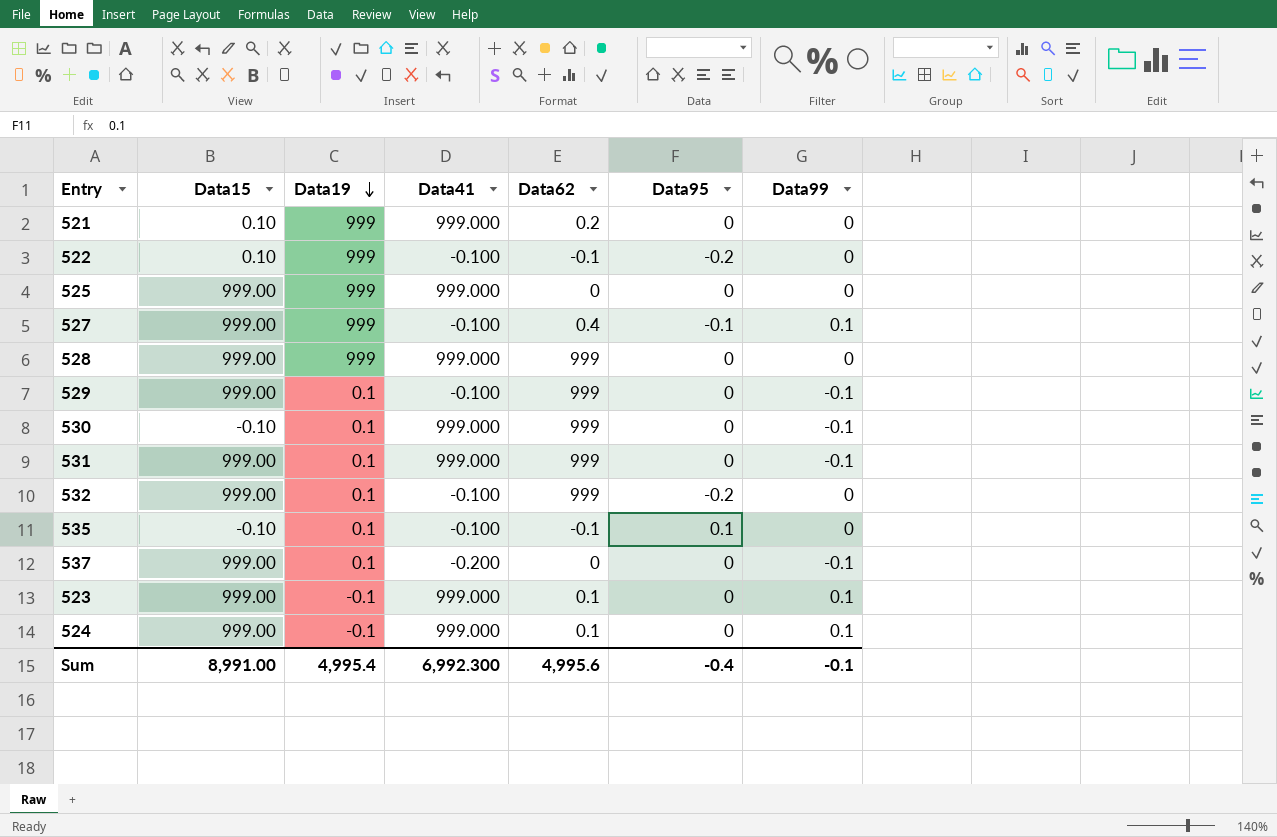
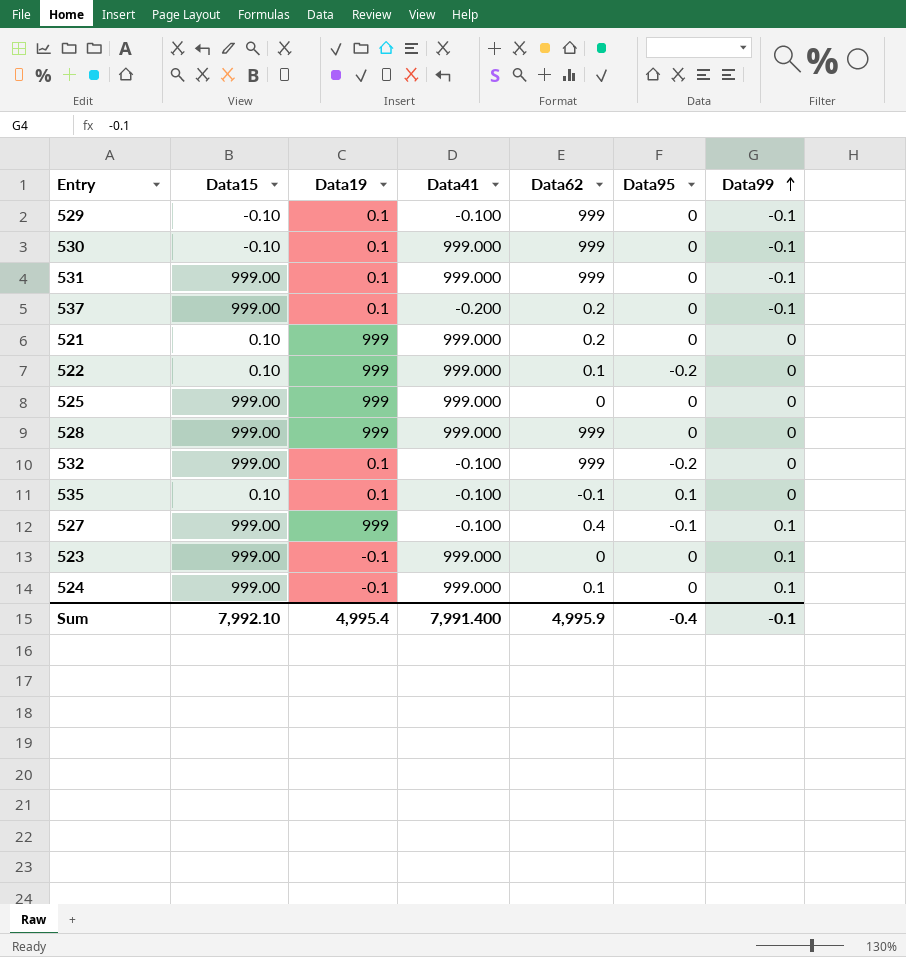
row order: Data19 descending -> Data99 ascending
529 | Data15: 999.00 -> -0.10
537 | Data62: 0 -> 0.2
522 | Data41: -0.100 -> 999.000
522 | Data62: -0.1 -> 0.1
535 | Data15: -0.10 -> 0.10
523 | Data62: 0.1 -> 0
Sum | Data15: 8,991.00 -> 7,992.10
Sum | Data41: 6,992.300 -> 7,991.400
Sum | Data62: 4,995.6 -> 4,995.9

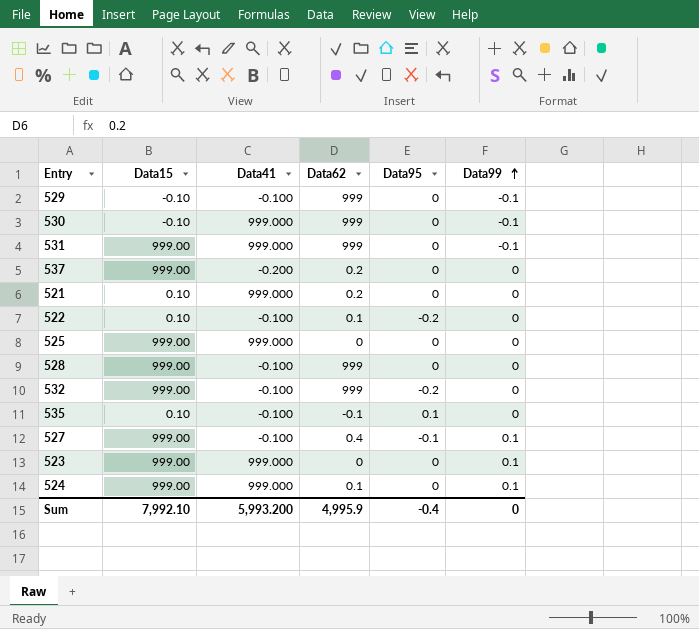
column Data19 | position: 3 -> none
537 | Data99: -0.1 -> 0
522 | Data41: 999.000 -> -0.100
528 | Data41: 999.000 -> -0.100
Sum | Data41: 7,991.400 -> 5,993.200
Sum | Data99: -0.1 -> 0

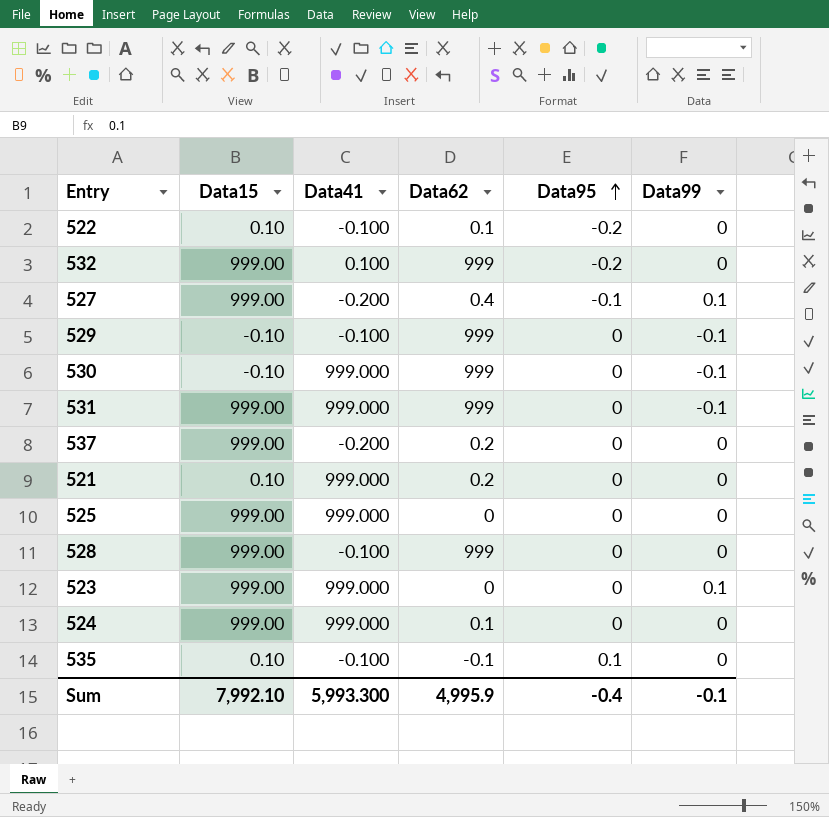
row order: Data99 ascending -> Data95 ascending
532 | Data41: -0.100 -> 0.100
527 | Data41: -0.100 -> -0.200
524 | Data99: 0.1 -> 0
Sum | Data41: 5,993.200 -> 5,993.300
Sum | Data99: 0 -> -0.1

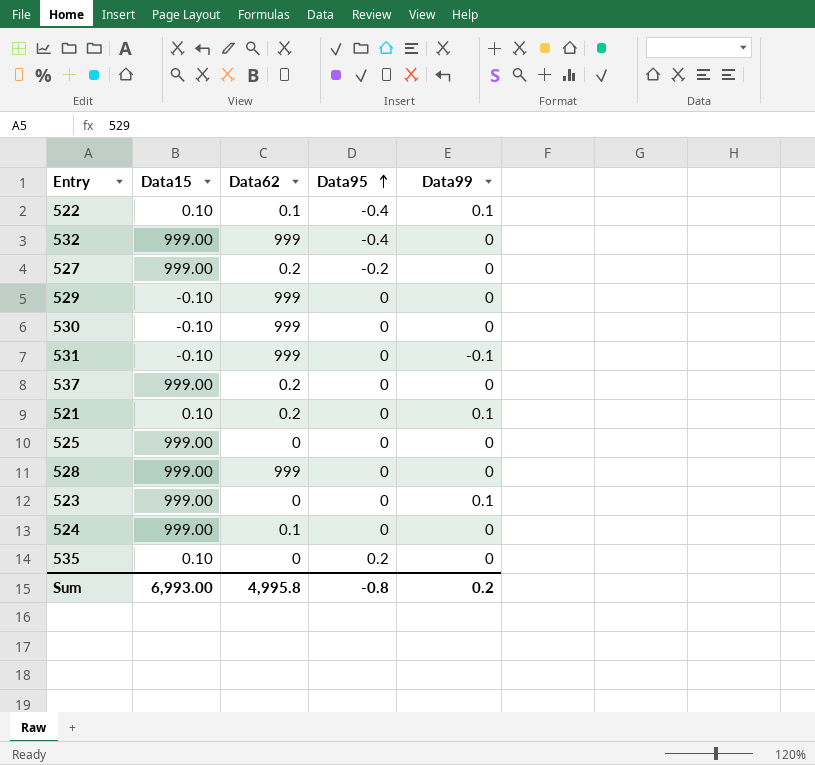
column Data41 | position: 3 -> none
522 | Data95: -0.2 -> -0.4
522 | Data99: 0 -> 0.1
532 | Data95: -0.2 -> -0.4
527 | Data62: 0.4 -> 0.2
527 | Data95: -0.1 -> -0.2
527 | Data99: 0.1 -> 0
529 | Data99: -0.1 -> 0
530 | Data99: -0.1 -> 0
531 | Data15: 999.00 -> -0.10
521 | Data99: 0 -> 0.1
535 | Data62: -0.1 -> 0
535 | Data95: 0.1 -> 0.2
Sum | Data15: 7,992.10 -> 6,993.00
Sum | Data62: 4,995.9 -> 4,995.8
Sum | Data95: -0.4 -> -0.8
Sum | Data99: -0.1 -> 0.2

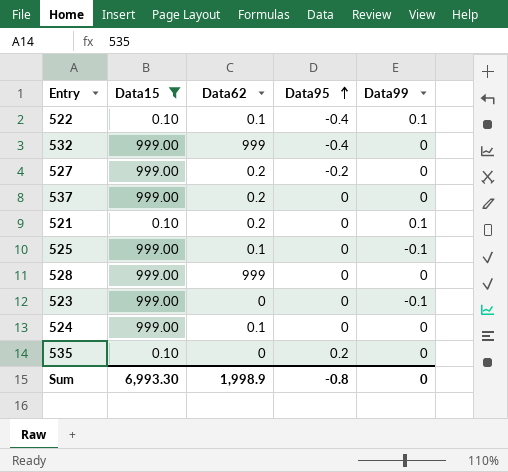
filter: none -> Data15 != -0.10
525 | Data62: 0 -> 0.1
525 | Data99: 0 -> -0.1
523 | Data99: 0.1 -> -0.1
Sum | Data15: 6,993.00 -> 6,993.30
Sum | Data62: 4,995.8 -> 1,998.9
Sum | Data99: 0.2 -> 0

